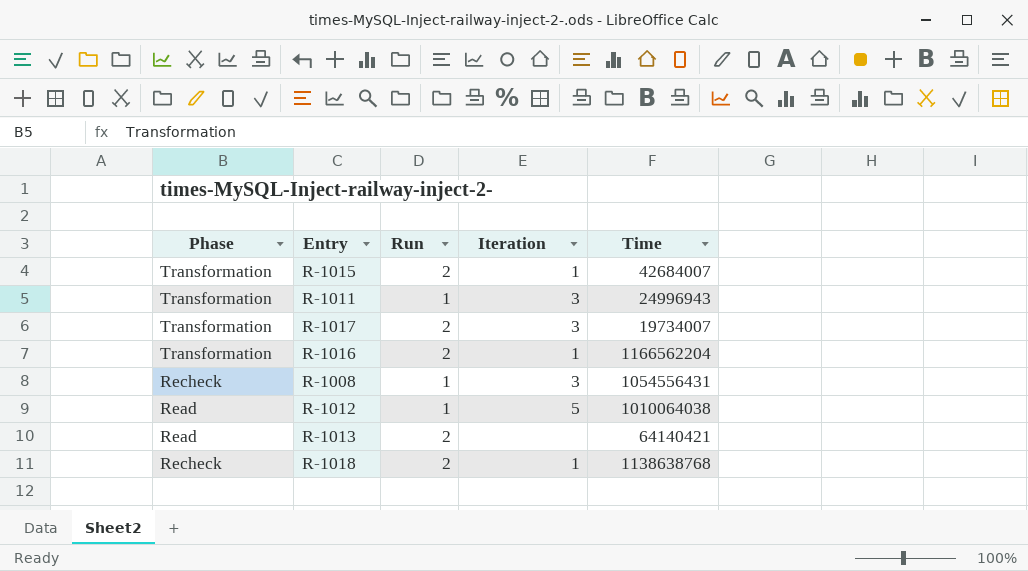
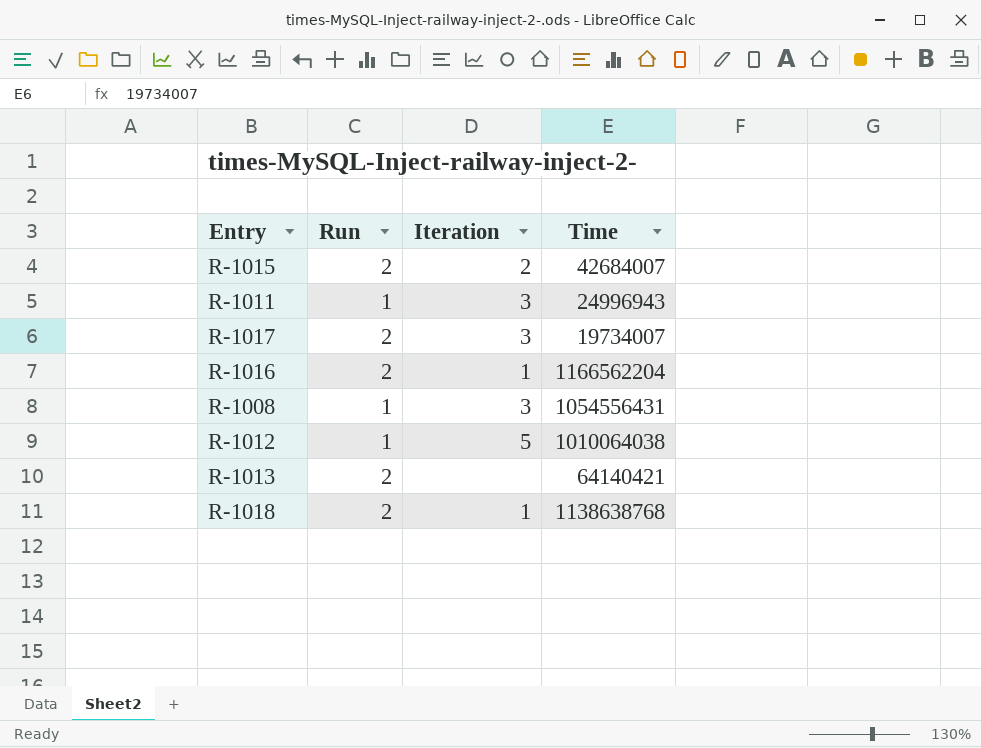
column Phase | position: 1 -> none
R-1015 | Iteration: 1 -> 2

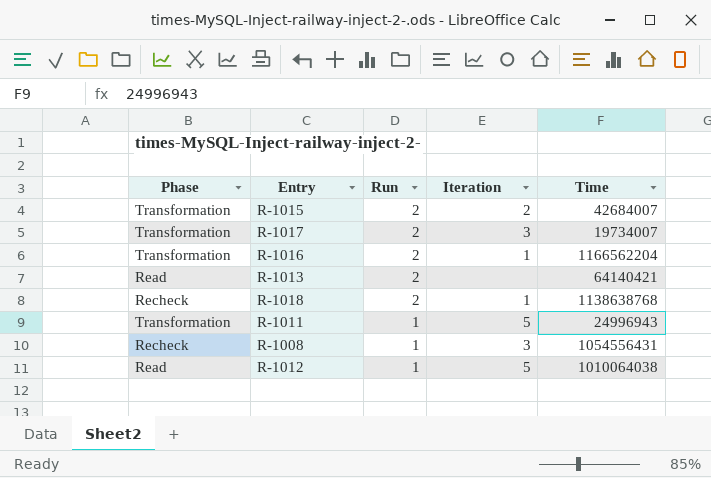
row order: none -> Run descending
column Phase | position: none -> 1
R-1011 | Iteration: 3 -> 5

